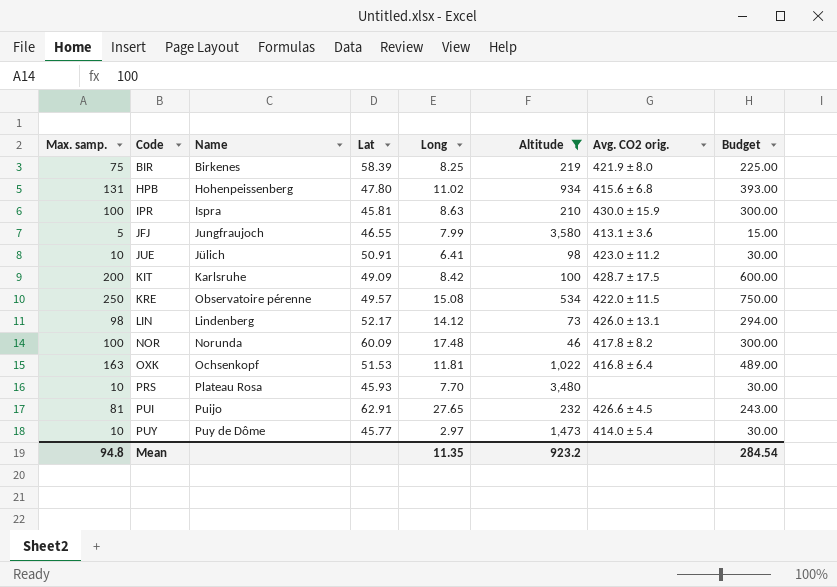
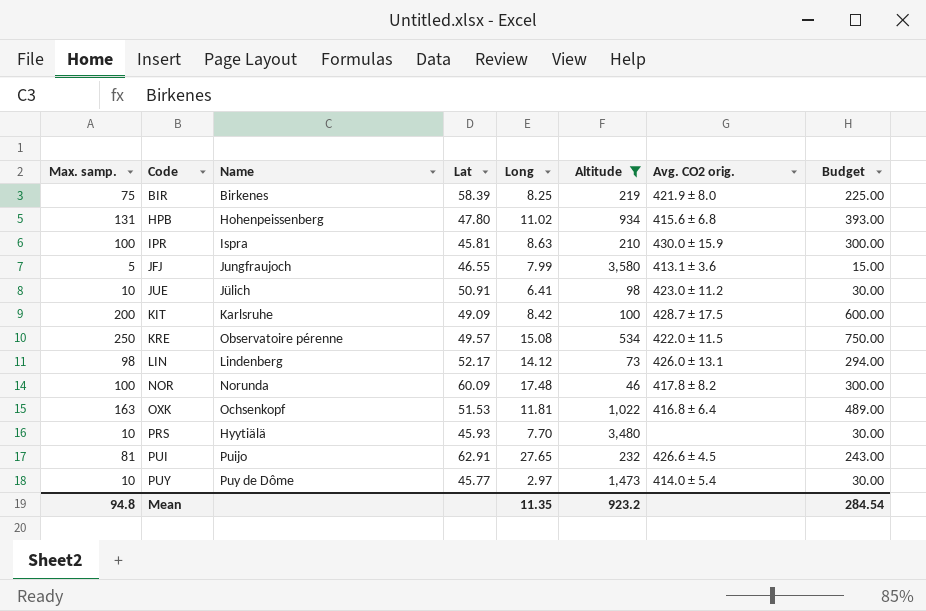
PRS | Name: Plateau Rosa -> Hyytiälä

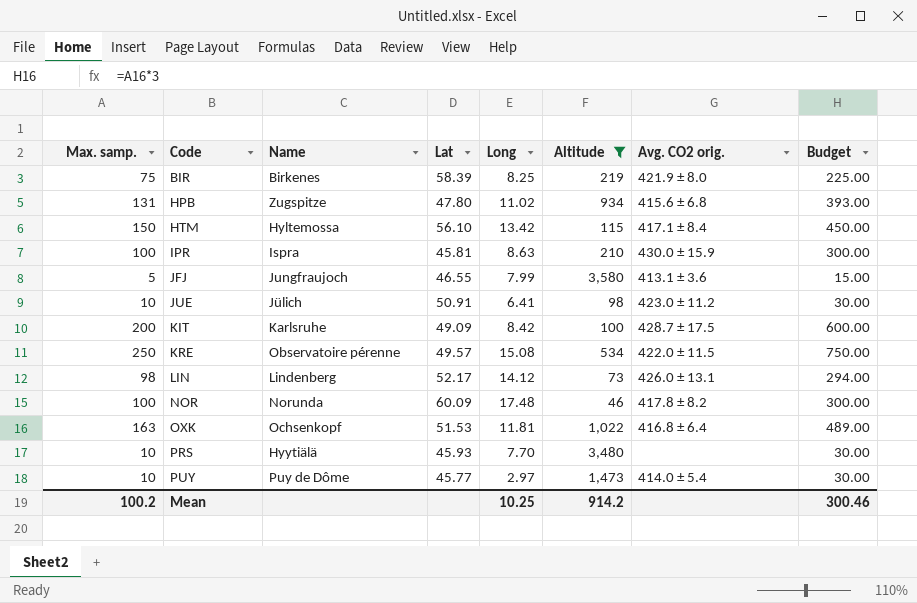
row PUI: 81 | Puijo | 62.91 | 27.65 | 232 | 426.6 ± 4.5 | 243.00 -> none
HPB | Name: Hohenpeissenberg -> Zugspitze
row HTM: none -> 150 | Hyltemossa | 56.10 | 13.42 | 115 | 417.1 ± 8.4 | 450.00
Mean | Max. samp.: 94.8 -> 100.2
Mean | Long: 11.35 -> 10.25
Mean | Altitude: 923.2 -> 914.2
Mean | Budget: 284.54 -> 300.46

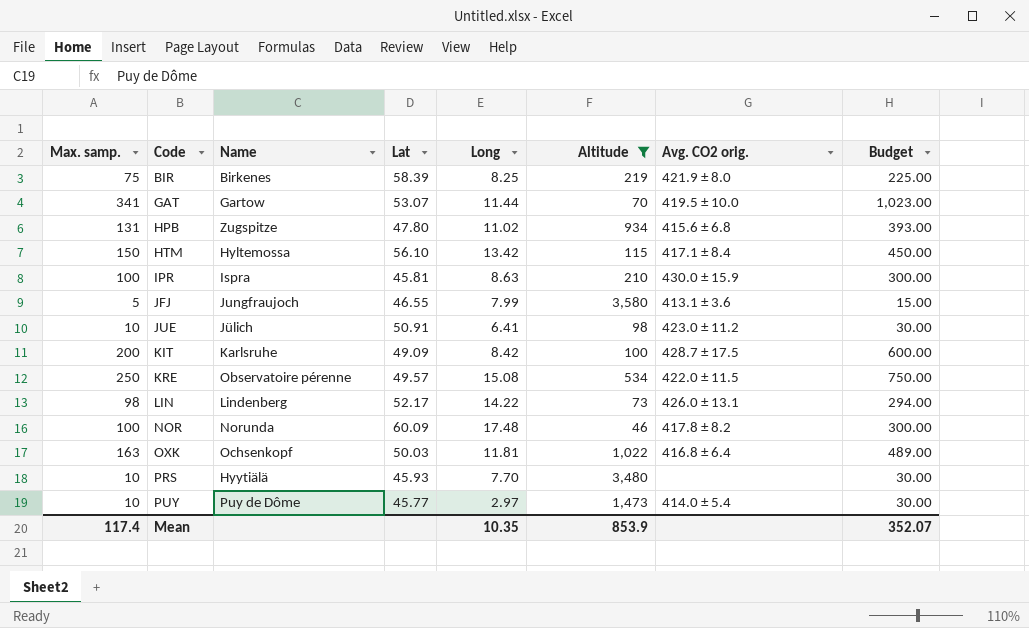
row GAT: none -> 341 | Gartow | 53.07 | 11.44 | 70 | 419.5 ± 10.0 | 1,023.00
LIN | Long: 14.12 -> 14.22
OXK | Lat: 51.53 -> 50.03
Mean | Max. samp.: 100.2 -> 117.4
Mean | Long: 10.25 -> 10.35
Mean | Altitude: 914.2 -> 853.9
Mean | Budget: 300.46 -> 352.07

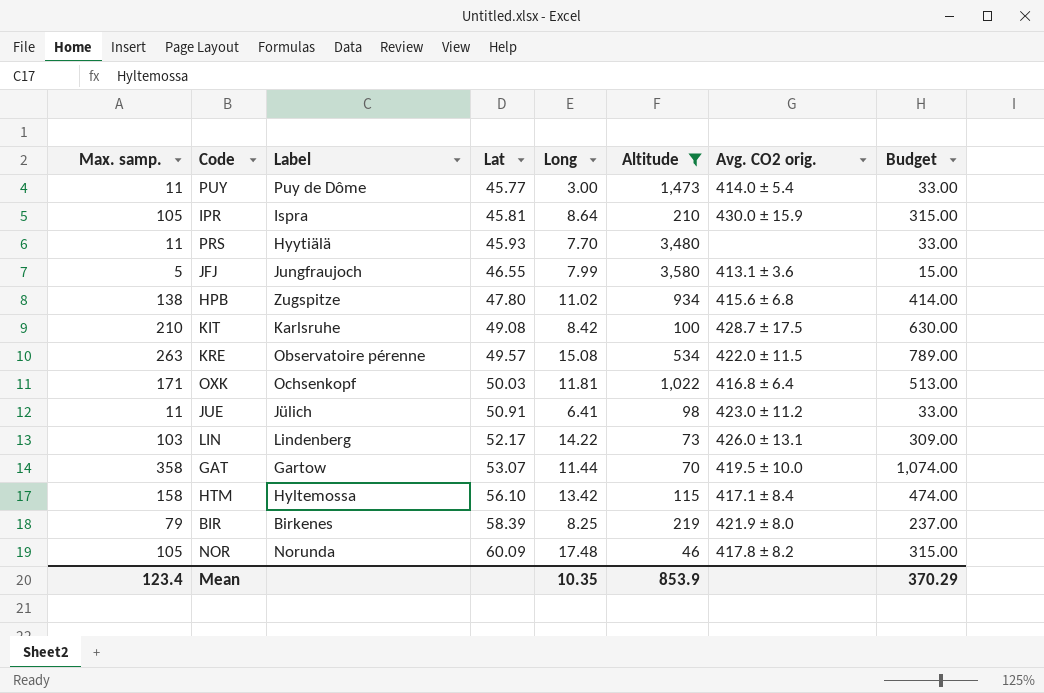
row order: Code ascending -> Lat ascending
column name: Name -> Label
PUY | Max. samp.: 10 -> 11
PUY | Long: 2.97 -> 3.00
PUY | Budget: 30.00 -> 33.00
IPR | Max. samp.: 100 -> 105
IPR | Long: 8.63 -> 8.64
IPR | Budget: 300.00 -> 315.00
PRS | Max. samp.: 10 -> 11
PRS | Budget: 30.00 -> 33.00
HPB | Max. samp.: 131 -> 138
HPB | Budget: 393.00 -> 414.00
KIT | Max. samp.: 200 -> 210
KIT | Lat: 49.09 -> 49.08
KIT | Budget: 600.00 -> 630.00
KRE | Max. samp.: 250 -> 263
KRE | Budget: 750.00 -> 789.00
OXK | Max. samp.: 163 -> 171
OXK | Budget: 489.00 -> 513.00
JUE | Max. samp.: 10 -> 11
JUE | Budget: 30.00 -> 33.00
LIN | Max. samp.: 98 -> 103
LIN | Budget: 294.00 -> 309.00
GAT | Max. samp.: 341 -> 358
GAT | Budget: 1,023.00 -> 1,074.00
HTM | Max. samp.: 150 -> 158
HTM | Budget: 450.00 -> 474.00
BIR | Max. samp.: 75 -> 79
BIR | Budget: 225.00 -> 237.00
NOR | Max. samp.: 100 -> 105
NOR | Budget: 300.00 -> 315.00
Mean | Max. samp.: 117.4 -> 123.4
Mean | Budget: 352.07 -> 370.29

